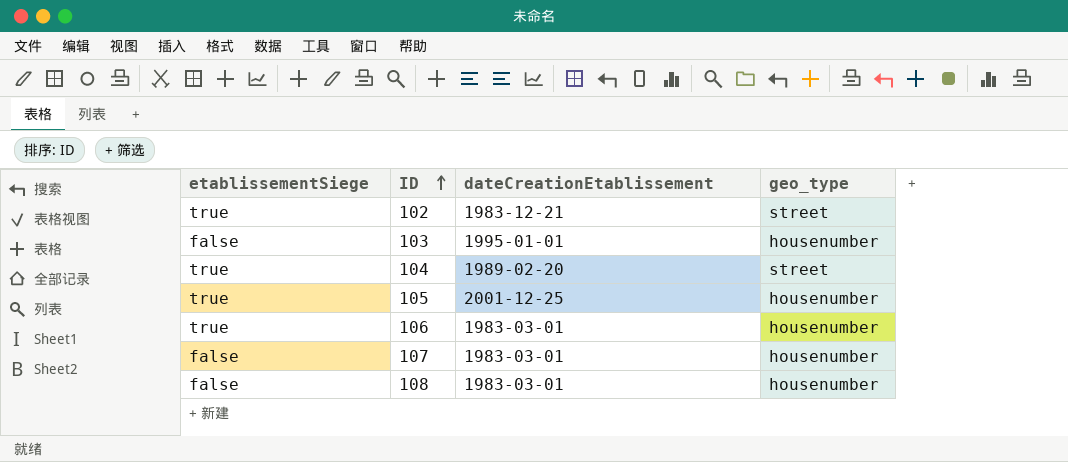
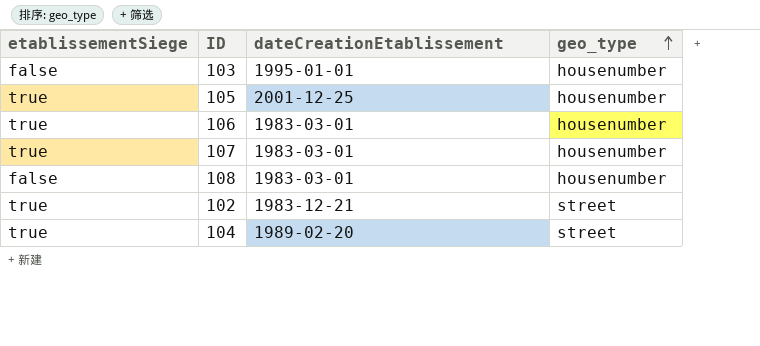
row order: ID ascending -> geo_type ascending
107 | etablissementSiege: false -> true

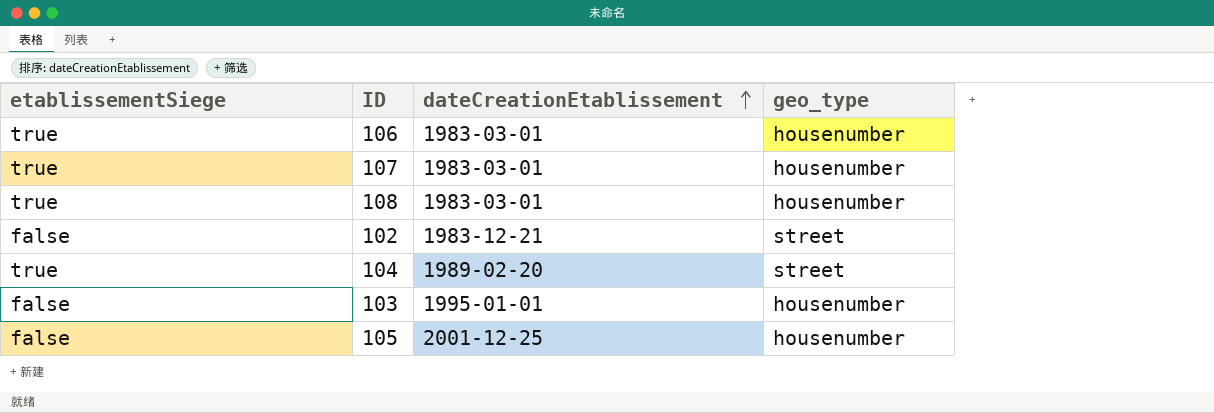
row order: geo_type ascending -> dateCreationEtablissement ascending
108 | etablissementSiege: false -> true
102 | etablissementSiege: true -> false
105 | etablissementSiege: true -> false

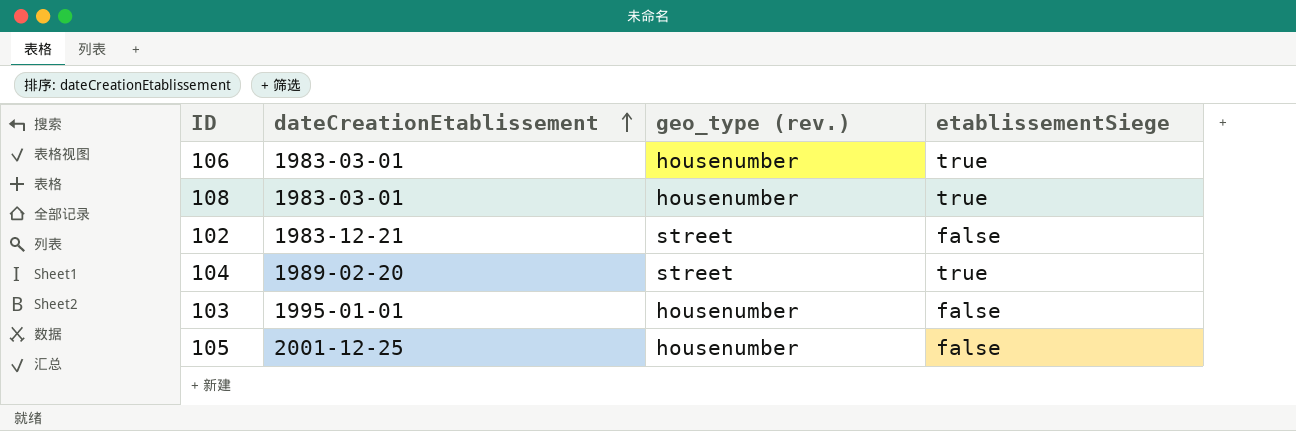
column name: geo_type -> geo_type (rev.)
column etablissementSiege | position: 1 -> 4
row 107: true | 1983-03-01 | housenumber -> none

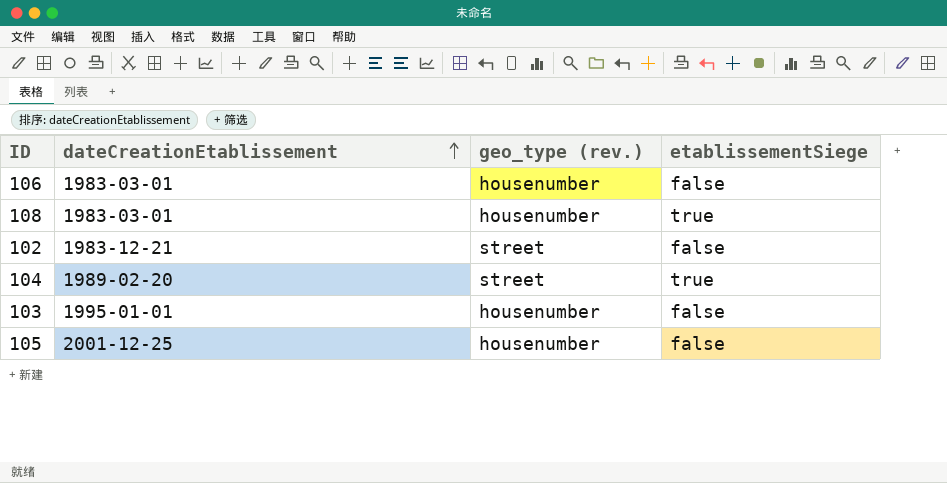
106 | etablissementSiege: true -> false

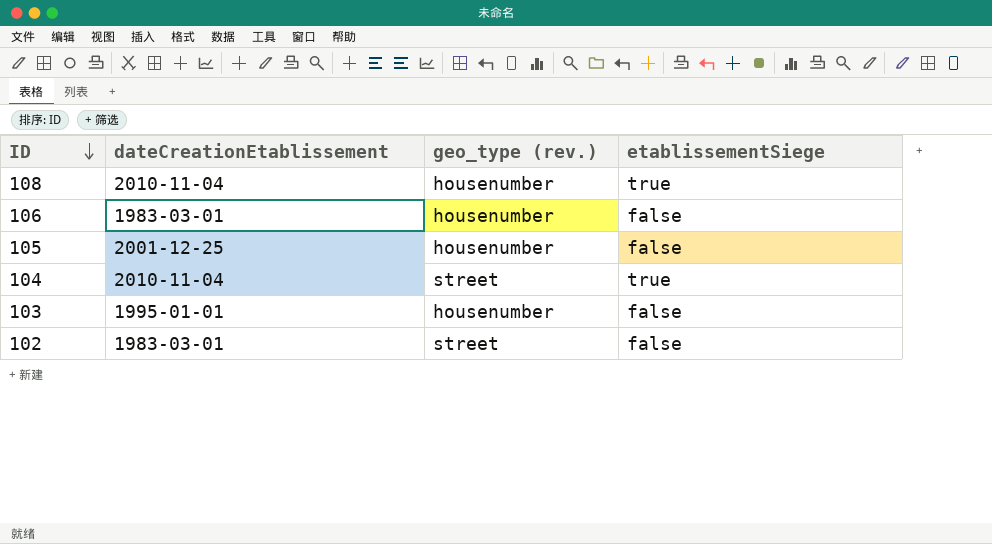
row order: dateCreationEtablissement ascending -> ID descending
108 | dateCreationEtablissement: 1983-03-01 -> 2010-11-04
104 | dateCreationEtablissement: 1989-02-20 -> 2010-11-04
102 | dateCreationEtablissement: 1983-12-21 -> 1983-03-01

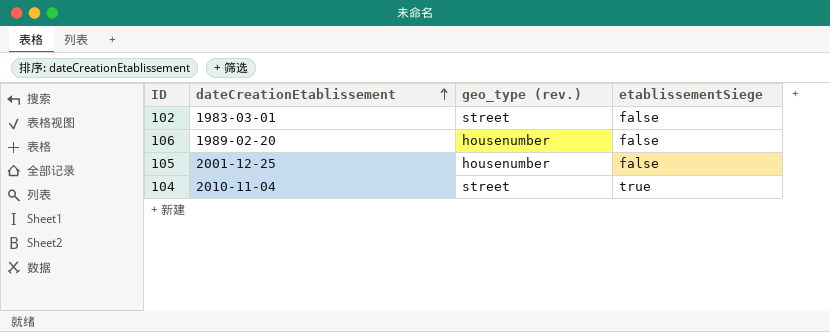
row order: ID descending -> dateCreationEtablissement ascending
row 108: 2010-11-04 | housenumber | true -> none
row 103: 1995-01-01 | housenumber | false -> none
106 | dateCreationEtablissement: 1983-03-01 -> 1989-02-20

